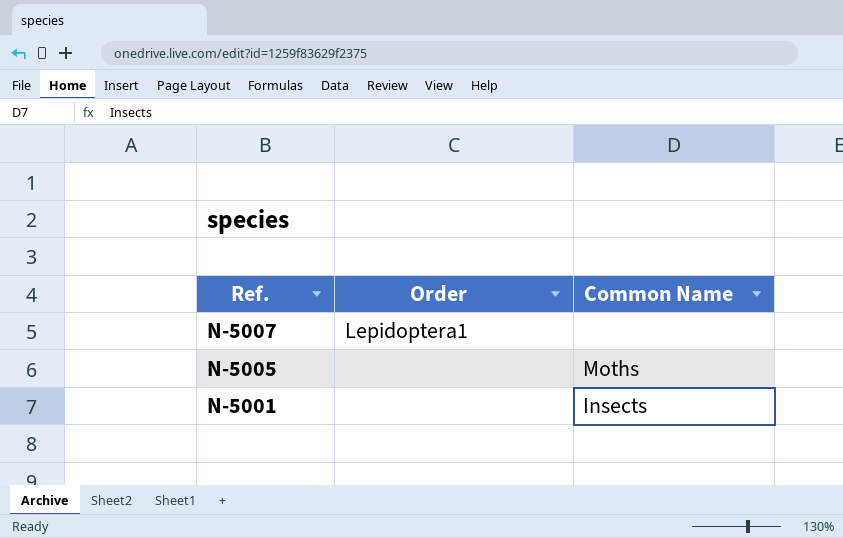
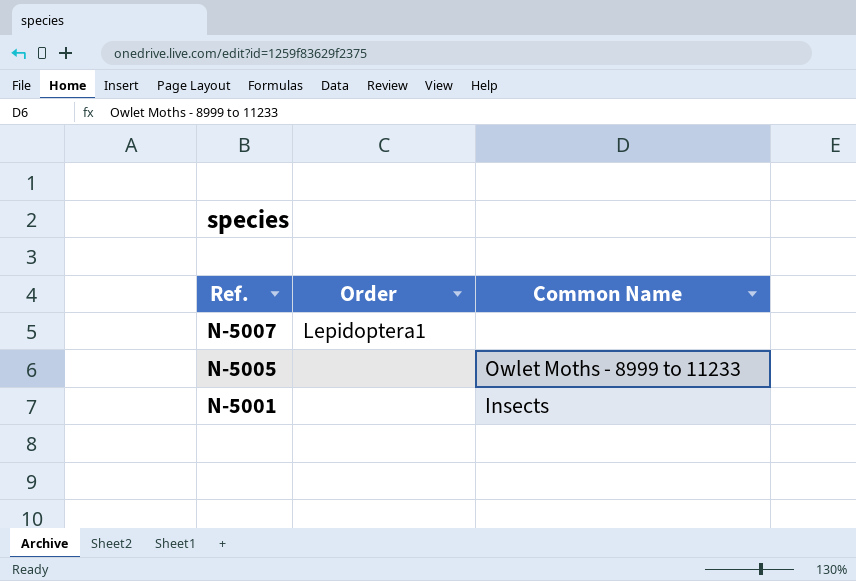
N-5005 | Common Name: Moths -> Owlet Moths - 8999 to 11233

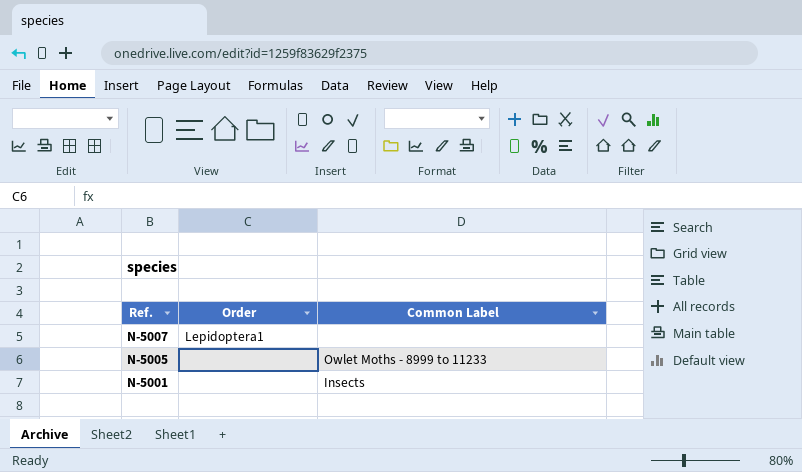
column name: Common Name -> Common Label

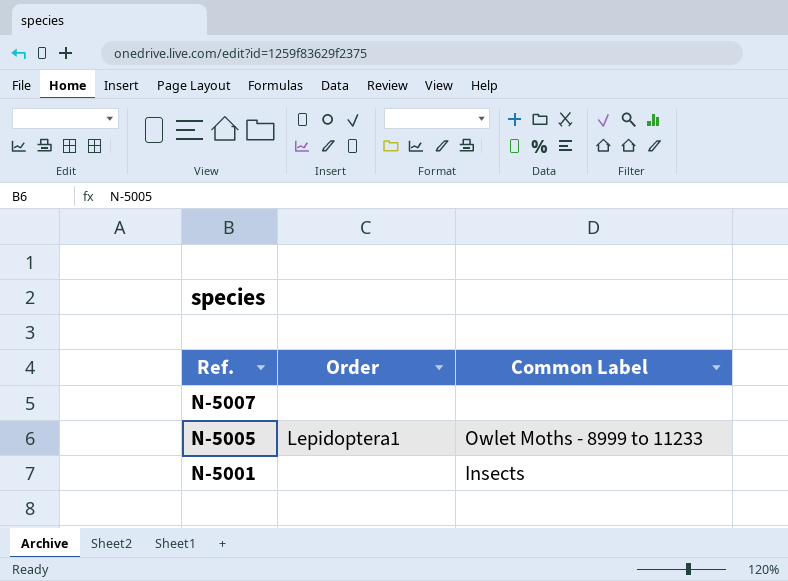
N-5007 | Order: Lepidoptera1 -> none
N-5005 | Order: none -> Lepidoptera1

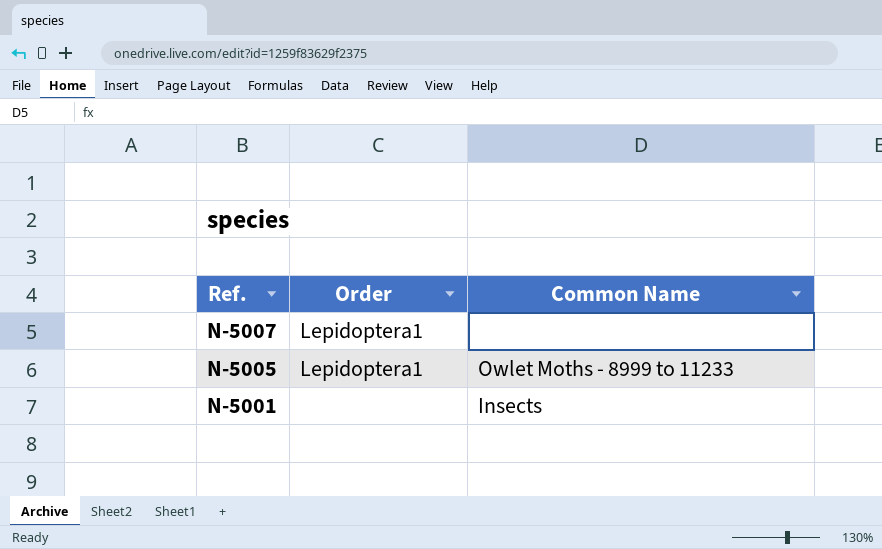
column name: Common Label -> Common Name
N-5007 | Order: none -> Lepidoptera1

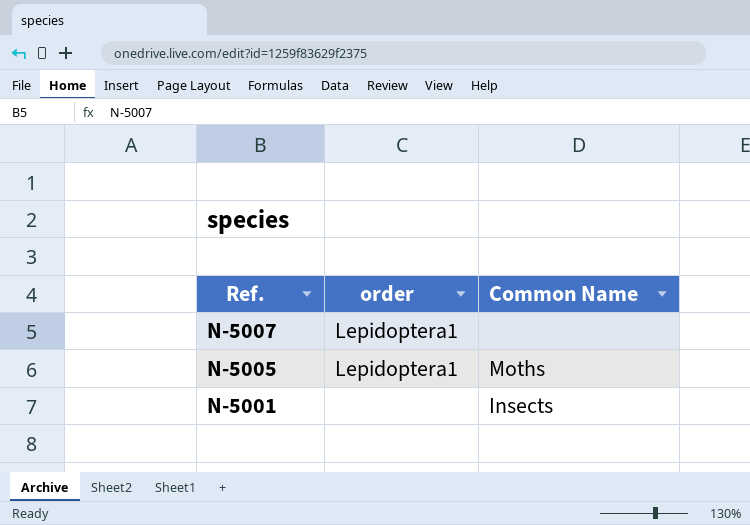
column name: Order -> order
N-5005 | Common Name: Owlet Moths - 8999 to 11233 -> Moths

